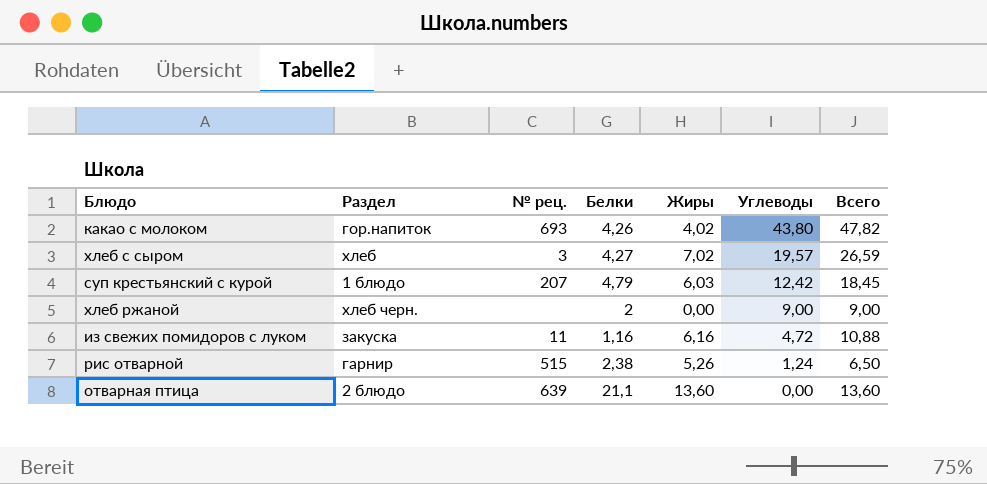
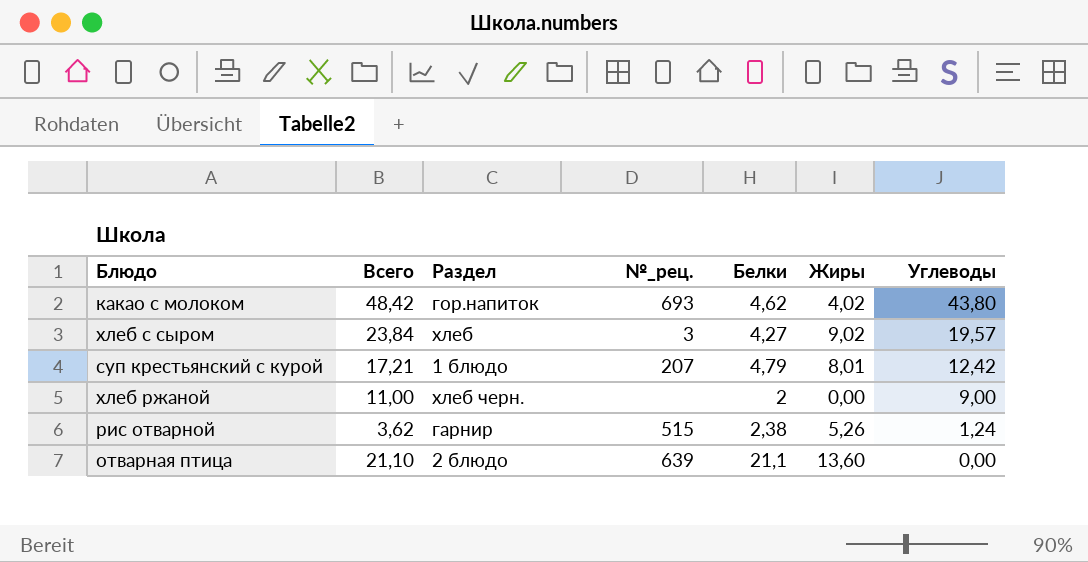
column Всего | formula: [Жиры] + [Углеводы] -> [Белки] + [Углеводы]
column Всего | position: 7 -> 2
column name: № рец. -> №_рец.
row из свежих помидоров с луком: закуска | 11 | 1,16 | 6,16 | 4,72 | 10,88 -> none
какао с молоком | Белки: 4,26 -> 4,62
хлеб с сыром | Жиры: 7,02 -> 9,02
суп крестьянский с курой | Жиры: 6,03 -> 8,01

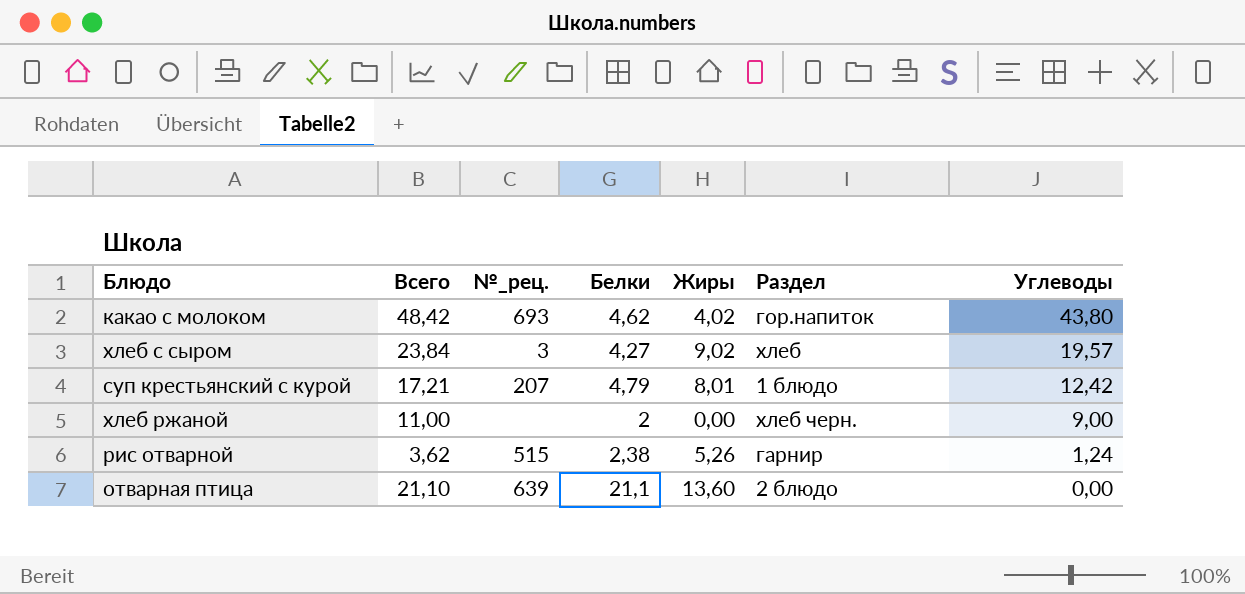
column Раздел | position: 3 -> 6

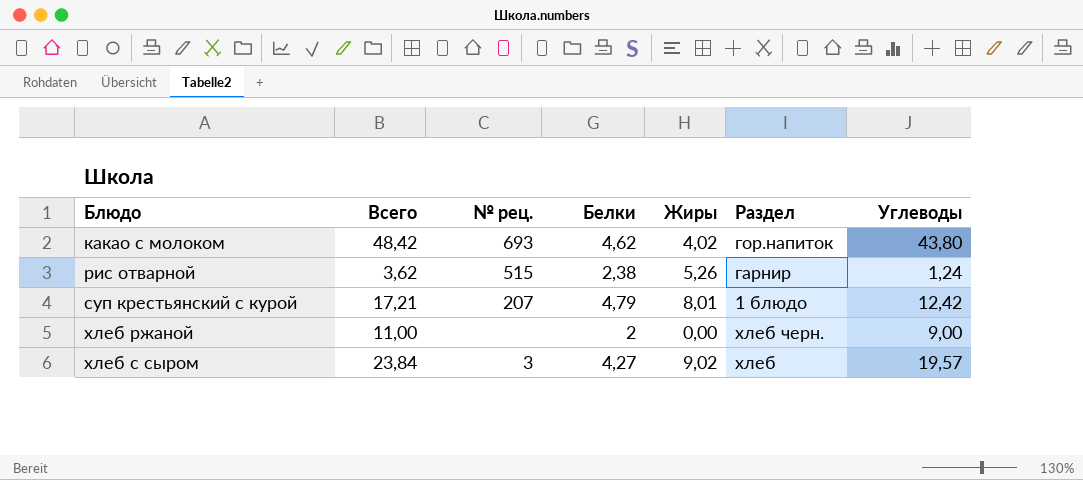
row order: Углеводы descending -> Блюдо ascending
column name: №_рец. -> № рец.
row отварная птица: 21,10 | 639 | 21,1 | 13,60 | 2 блюдо | 0,00 -> none

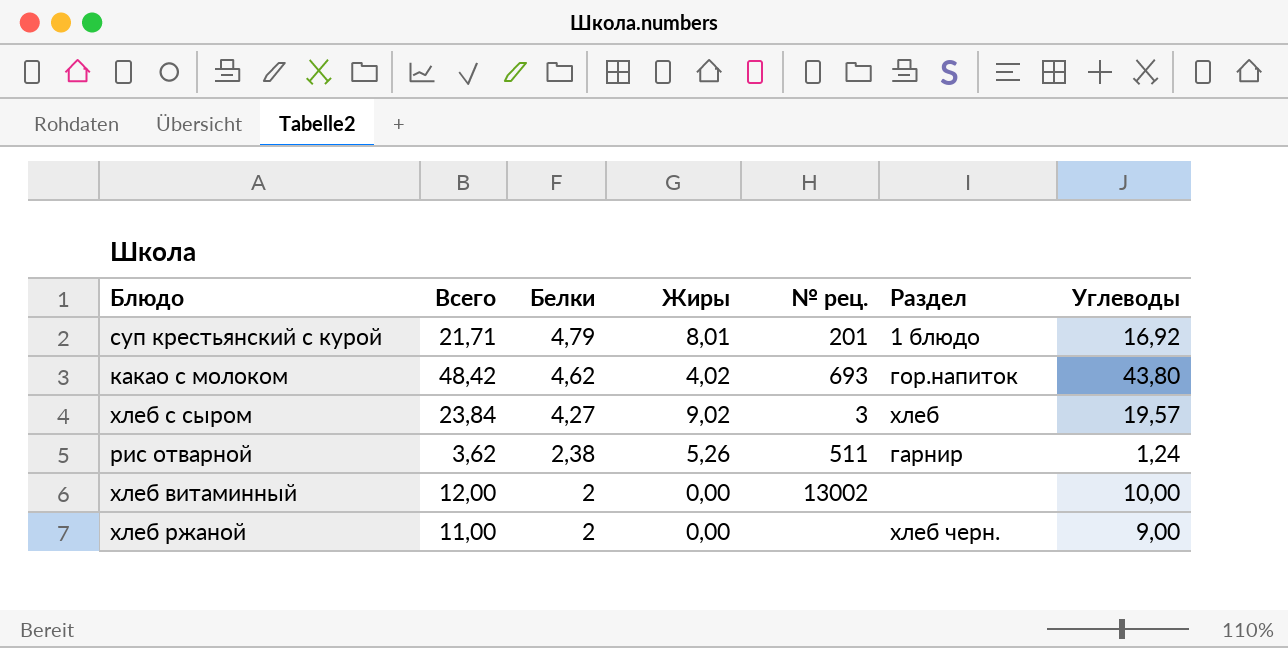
row order: Блюдо ascending -> Белки descending
column № рец. | position: 3 -> 5
суп крестьянский с курой | Всего: 17,21 -> 21,71
суп крестьянский с курой | № рец.: 207 -> 201
суп крестьянский с курой | Углеводы: 12,42 -> 16,92
рис отварной | № рец.: 515 -> 511
row хлеб витаминный: none -> 12,00 | 2 | 0,00 | 13002 | none | 10,00

